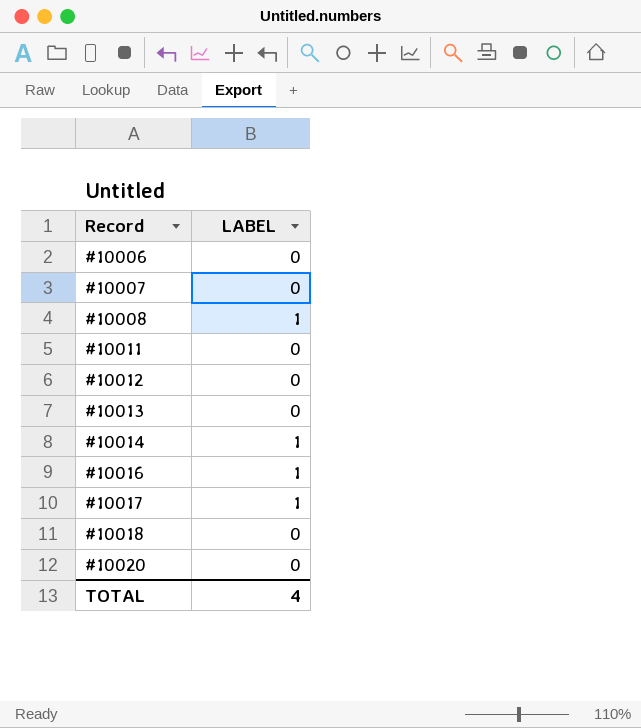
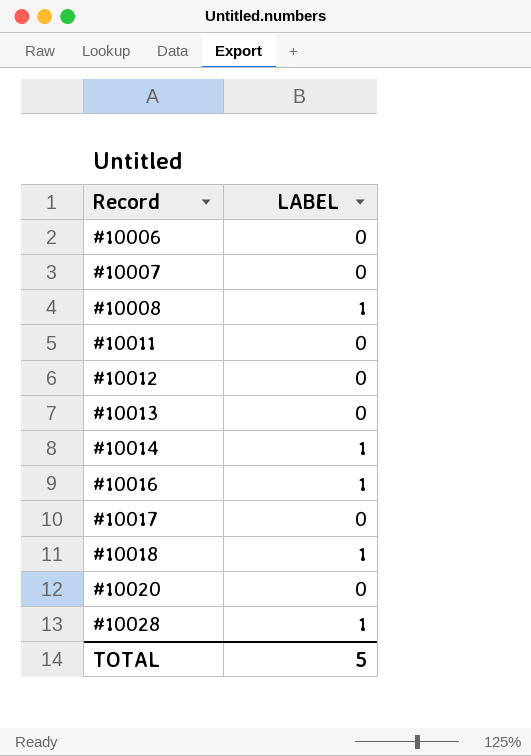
#10017 | LABEL: 1 -> 0
#10018 | LABEL: 0 -> 1
row #10028: none -> 1
TOTAL | LABEL: 4 -> 5

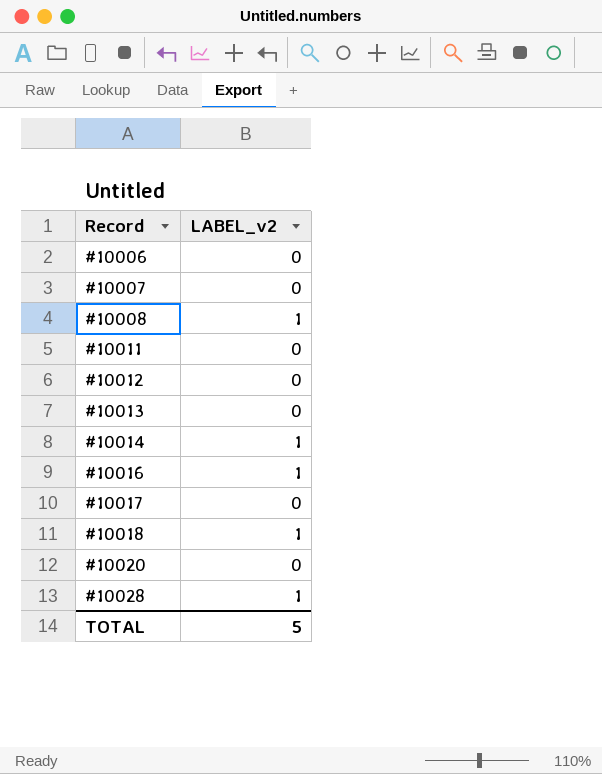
column name: LABEL -> LABEL_v2

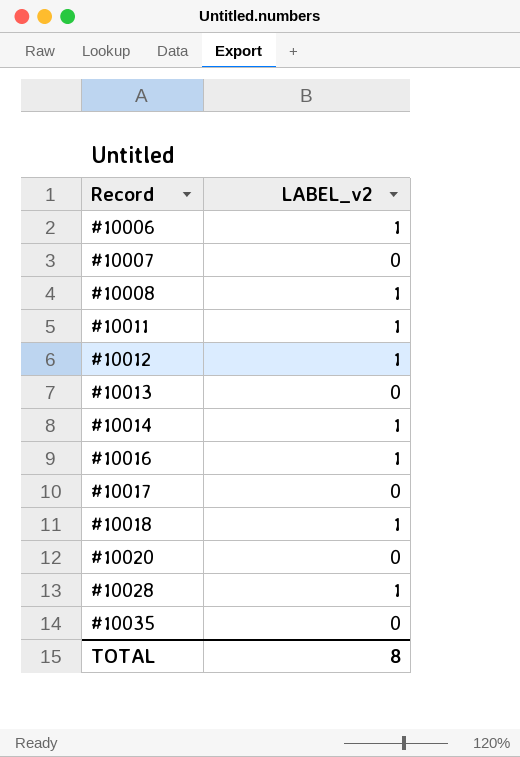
#10006 | LABEL_v2: 0 -> 1
#10011 | LABEL_v2: 0 -> 1
#10012 | LABEL_v2: 0 -> 1
row #10035: none -> 0
TOTAL | LABEL_v2: 5 -> 8

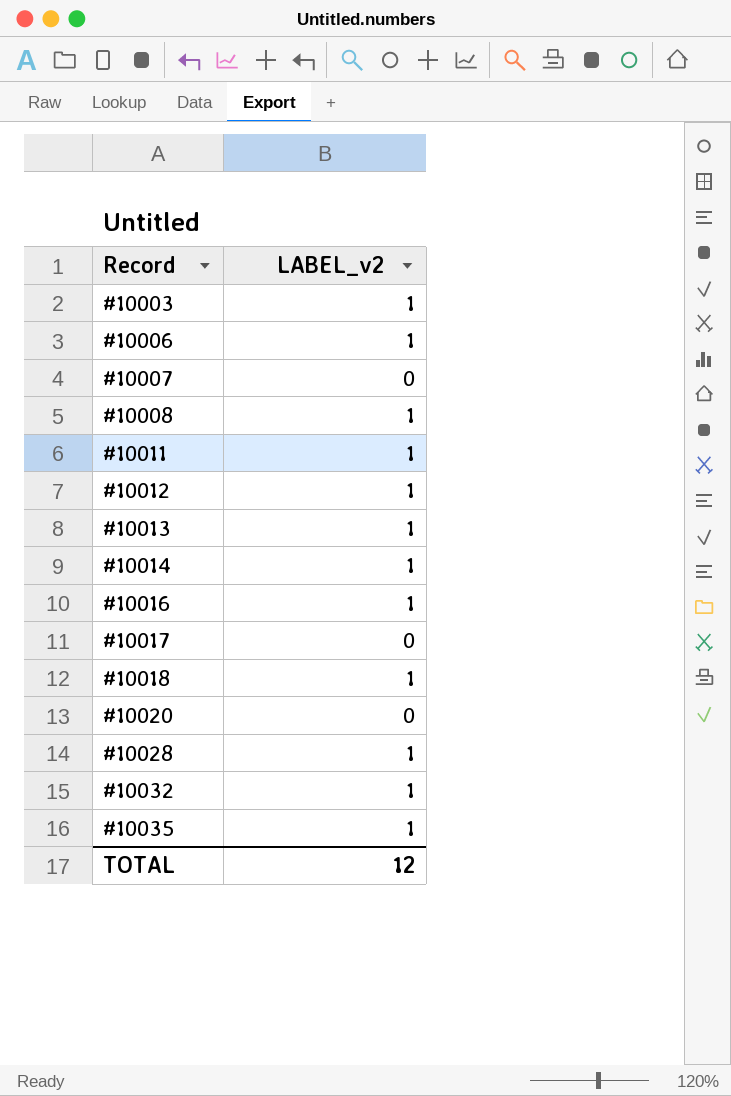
row #10003: none -> 1
#10013 | LABEL_v2: 0 -> 1
row #10032: none -> 1
#10035 | LABEL_v2: 0 -> 1
TOTAL | LABEL_v2: 8 -> 12

